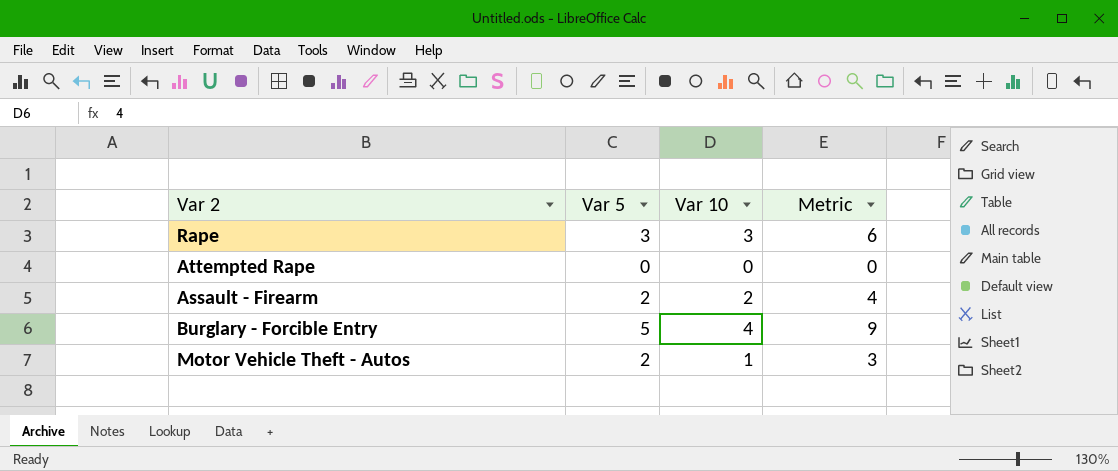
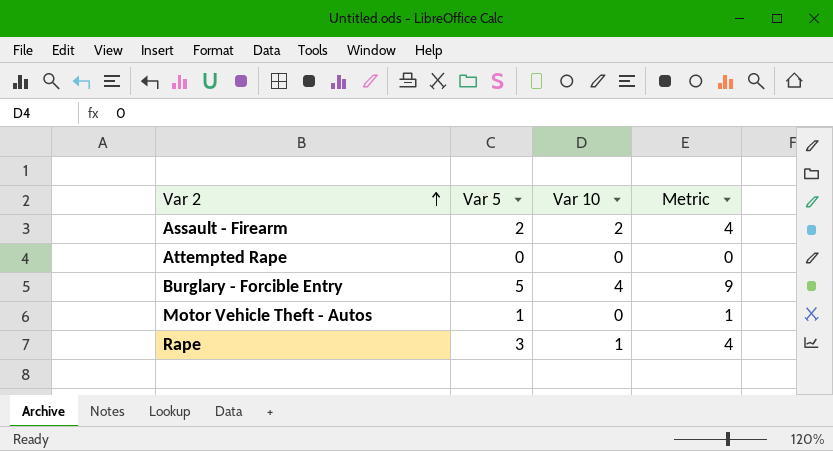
row order: none -> Var 2 ascending
Motor Vehicle Theft - Autos | Var 5: 2 -> 1
Motor Vehicle Theft - Autos | Var 10: 1 -> 0
Motor Vehicle Theft - Autos | Metric: 3 -> 1
Rape | Var 10: 3 -> 1
Rape | Metric: 6 -> 4

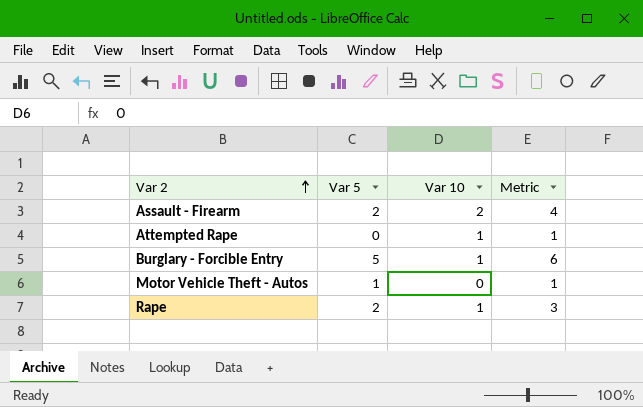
Attempted Rape | Var 10: 0 -> 1
Attempted Rape | Metric: 0 -> 1
Burglary - Forcible Entry | Var 10: 4 -> 1
Burglary - Forcible Entry | Metric: 9 -> 6
Rape | Var 5: 3 -> 2
Rape | Metric: 4 -> 3

